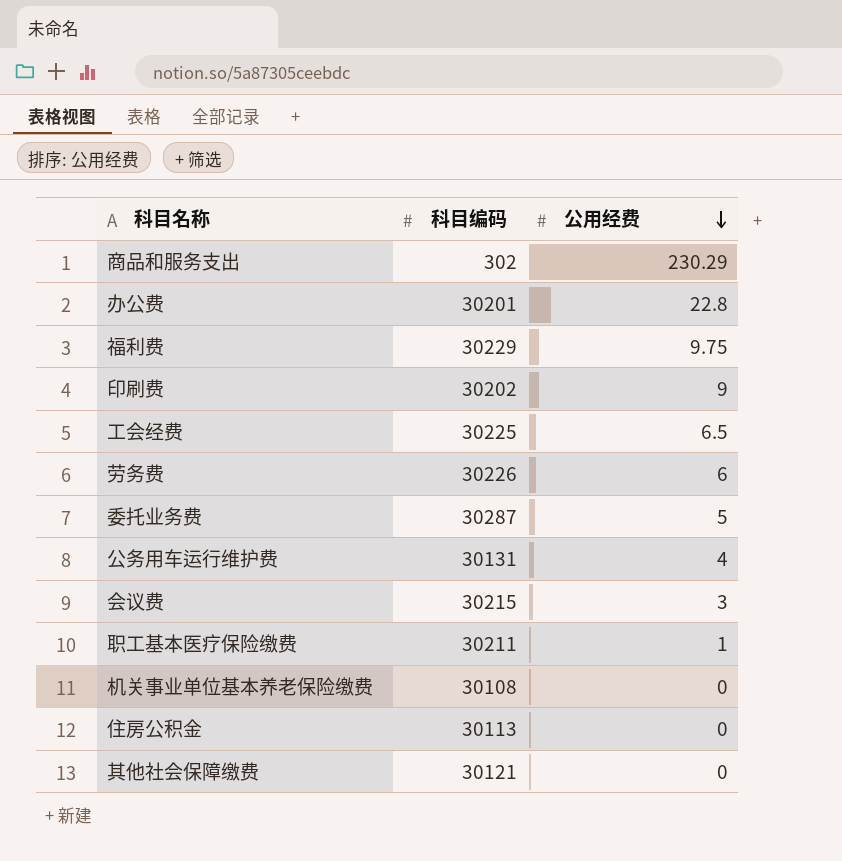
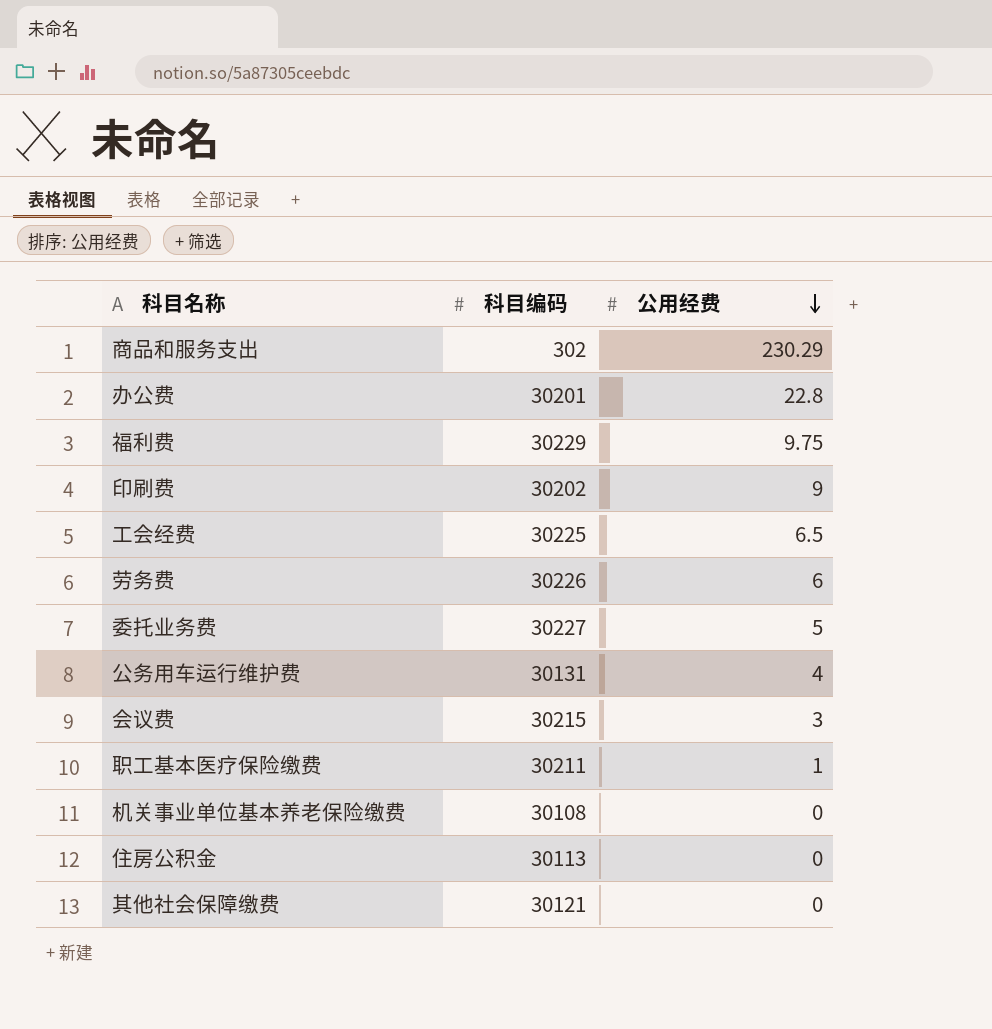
委托业务费 | 科目编码: 30287 -> 30227

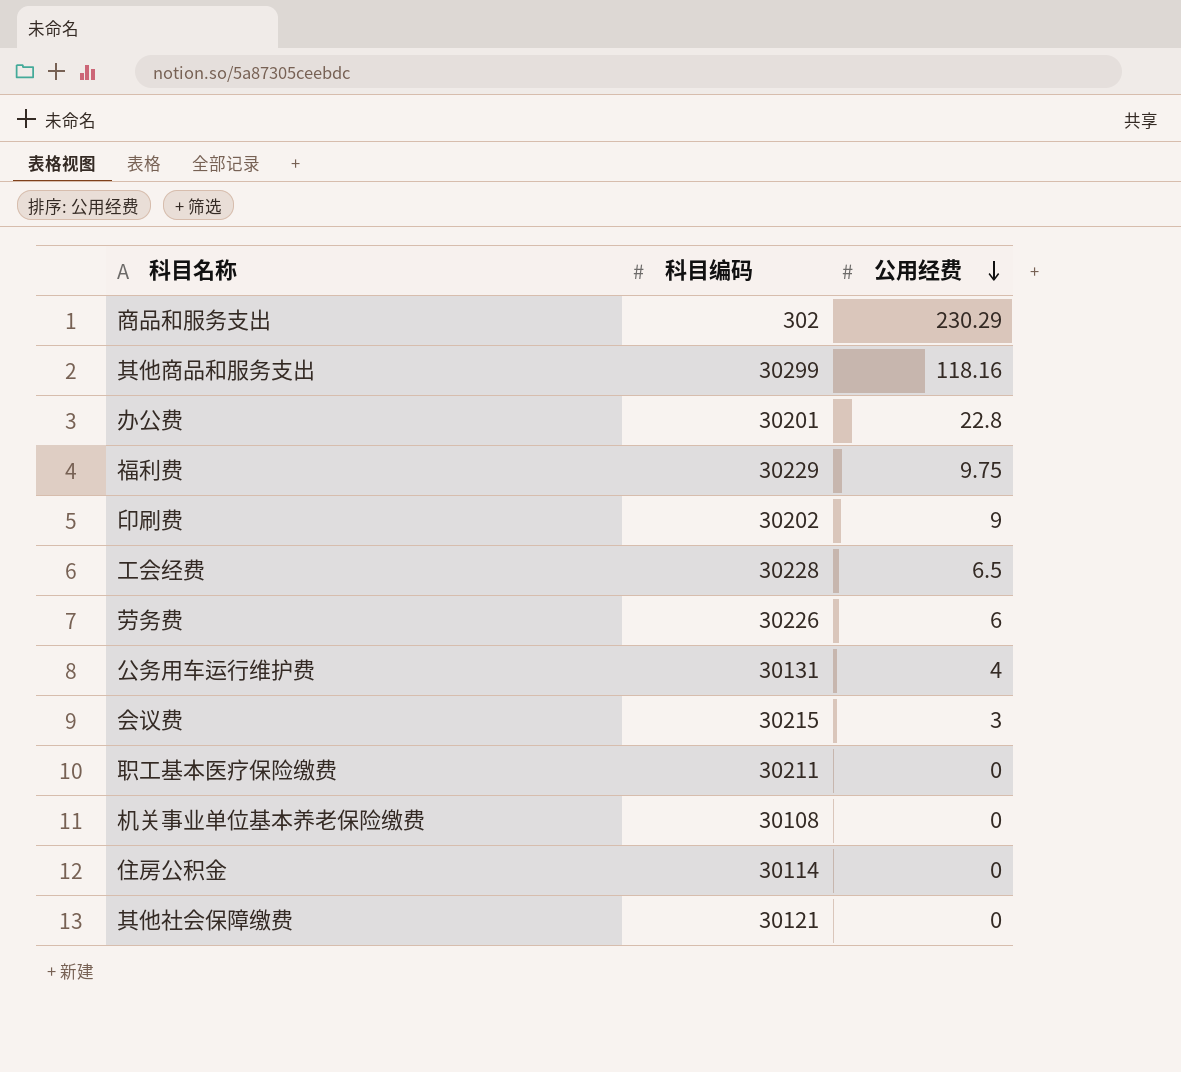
row 委托业务费: 30227 | 5 -> none
row 其他商品和服务支出: none -> 30299 | 118.16
工会经费 | 科目编码: 30225 -> 30228
职工基本医疗保险缴费 | 公用经费: 1 -> 0
住房公积金 | 科目编码: 30113 -> 30114

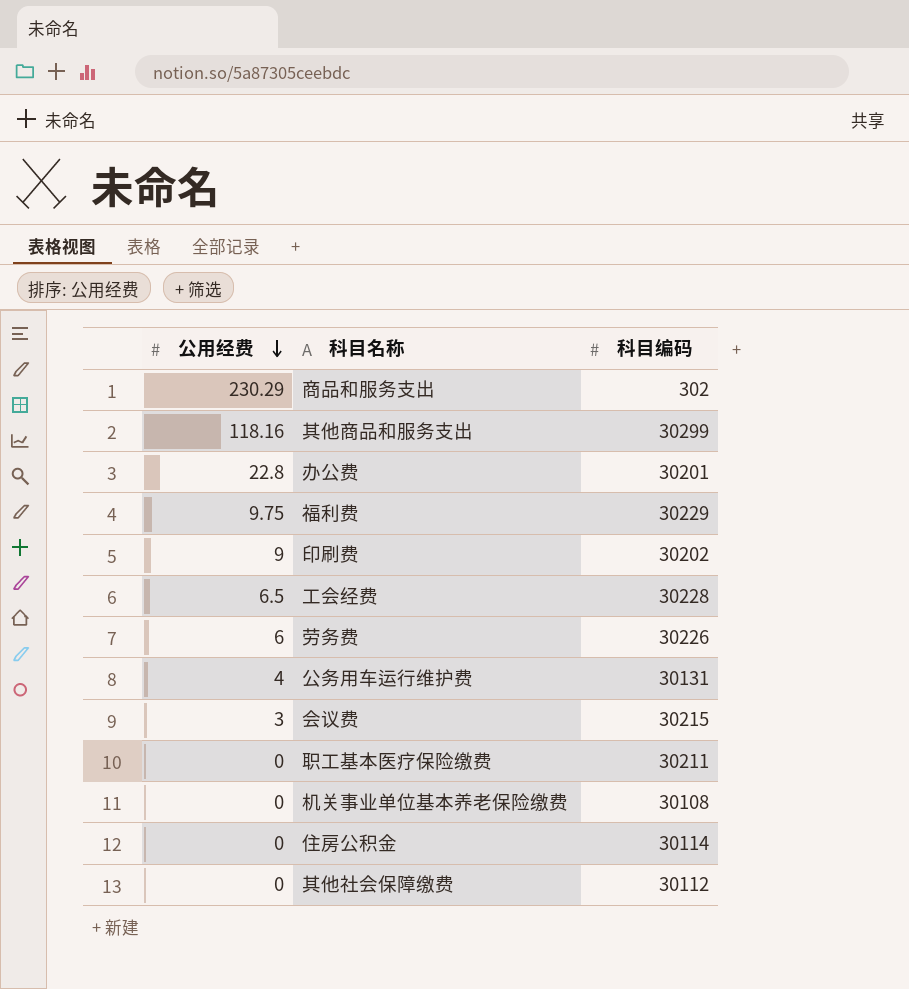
column 公用经费 | position: 3 -> 1
其他社会保障缴费 | 科目编码: 30121 -> 30112

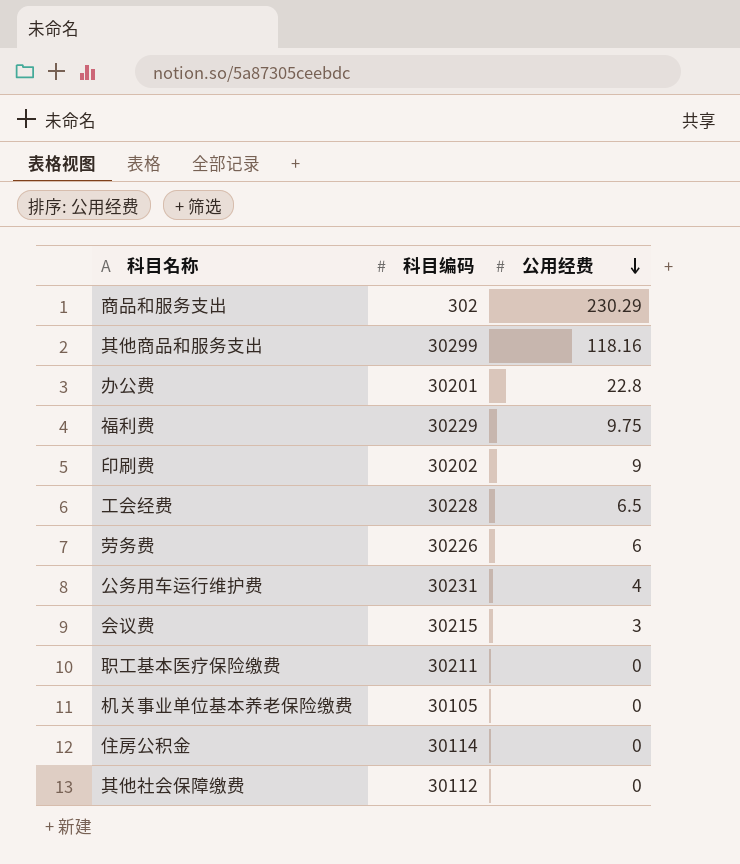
column 公用经费 | position: 1 -> 3
公务用车运行维护费 | 科目编码: 30131 -> 30231
机关事业单位基本养老保险缴费 | 科目编码: 30108 -> 30105

